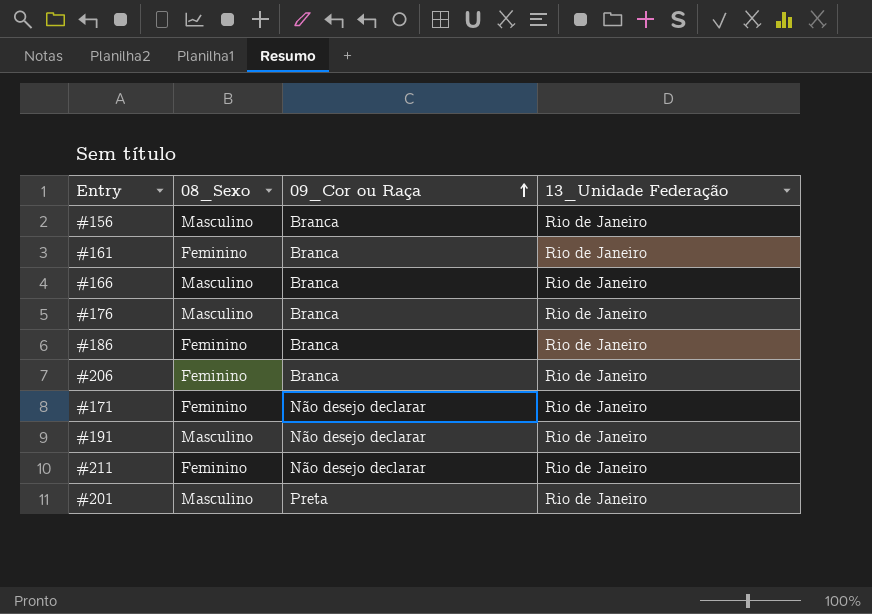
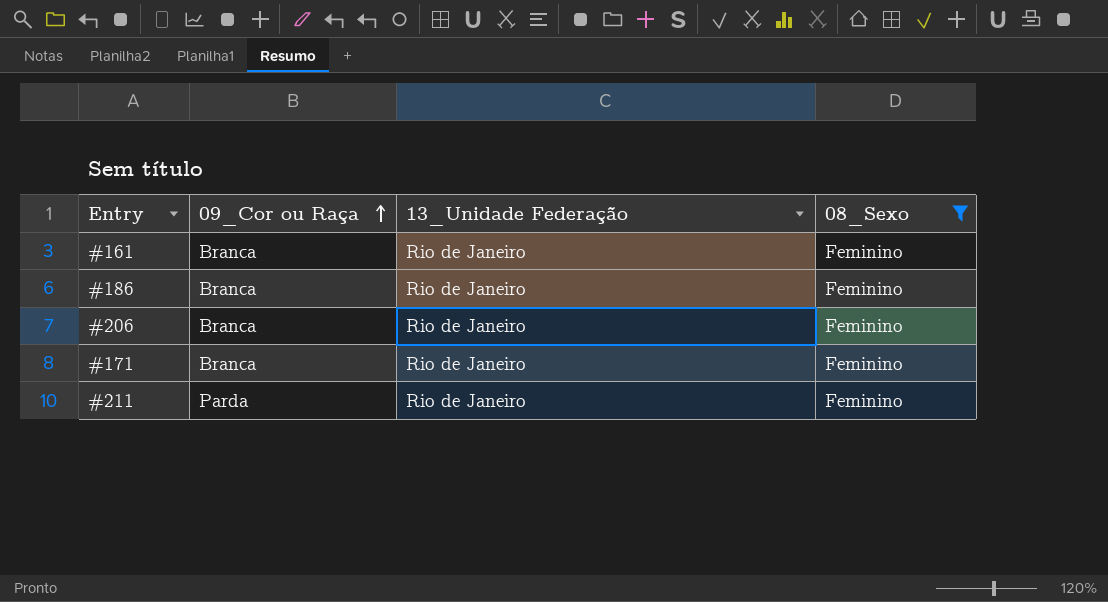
filter: none -> 08_Sexo = Feminino
column 08_Sexo | position: 2 -> 4
#171 | 09_Cor ou Raça: Não desejo declarar -> Branca
#211 | 09_Cor ou Raça: Não desejo declarar -> Parda

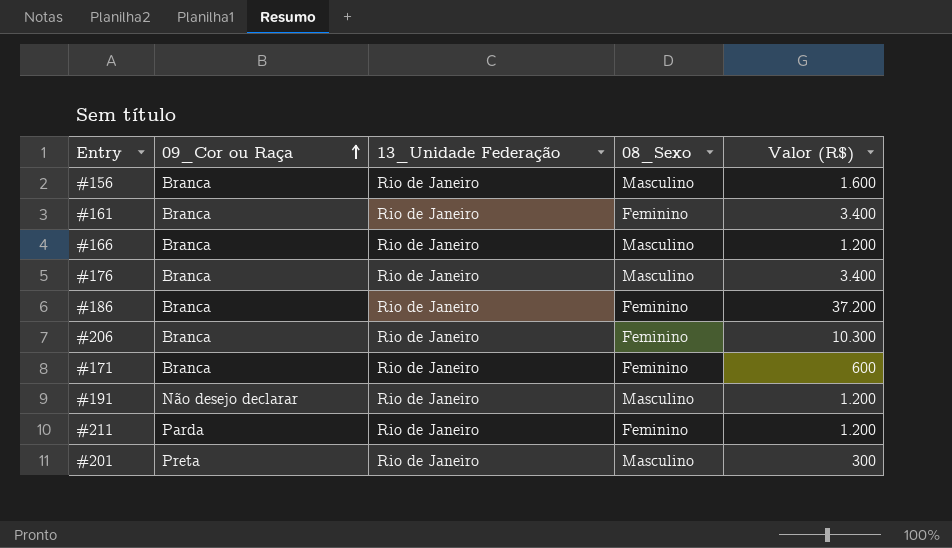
filter: 08_Sexo = Feminino -> none
column Valor (R$) | position: none -> 5

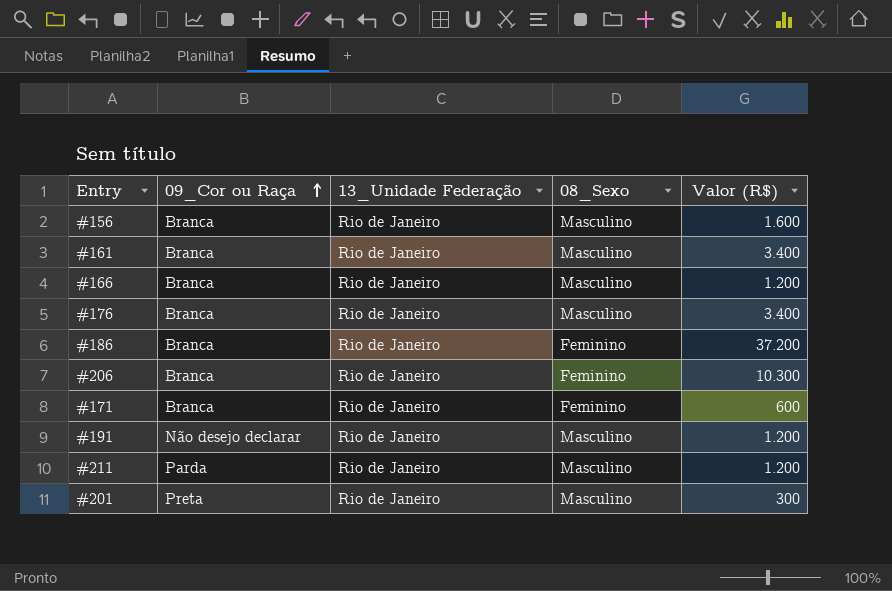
#161 | 08_Sexo: Feminino -> Masculino
#211 | 08_Sexo: Feminino -> Masculino

